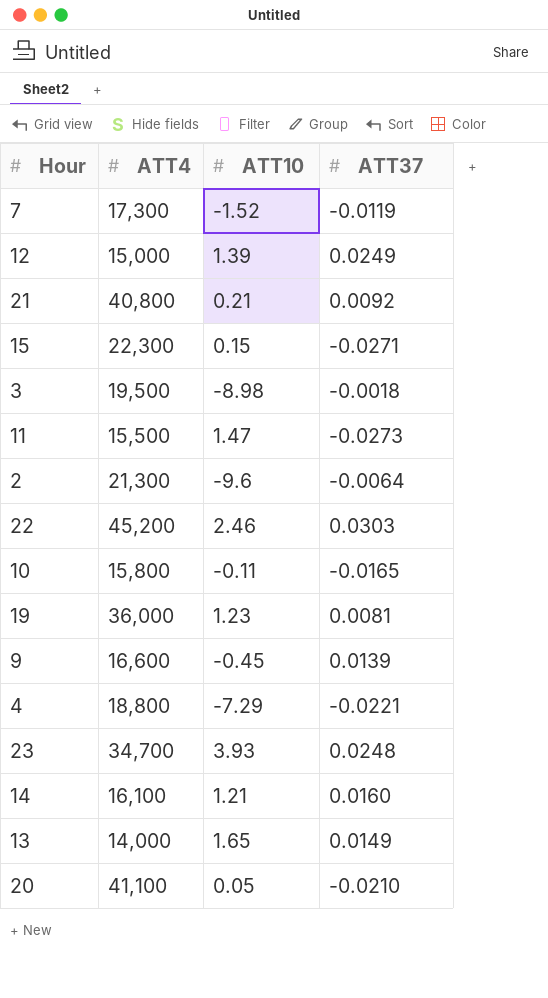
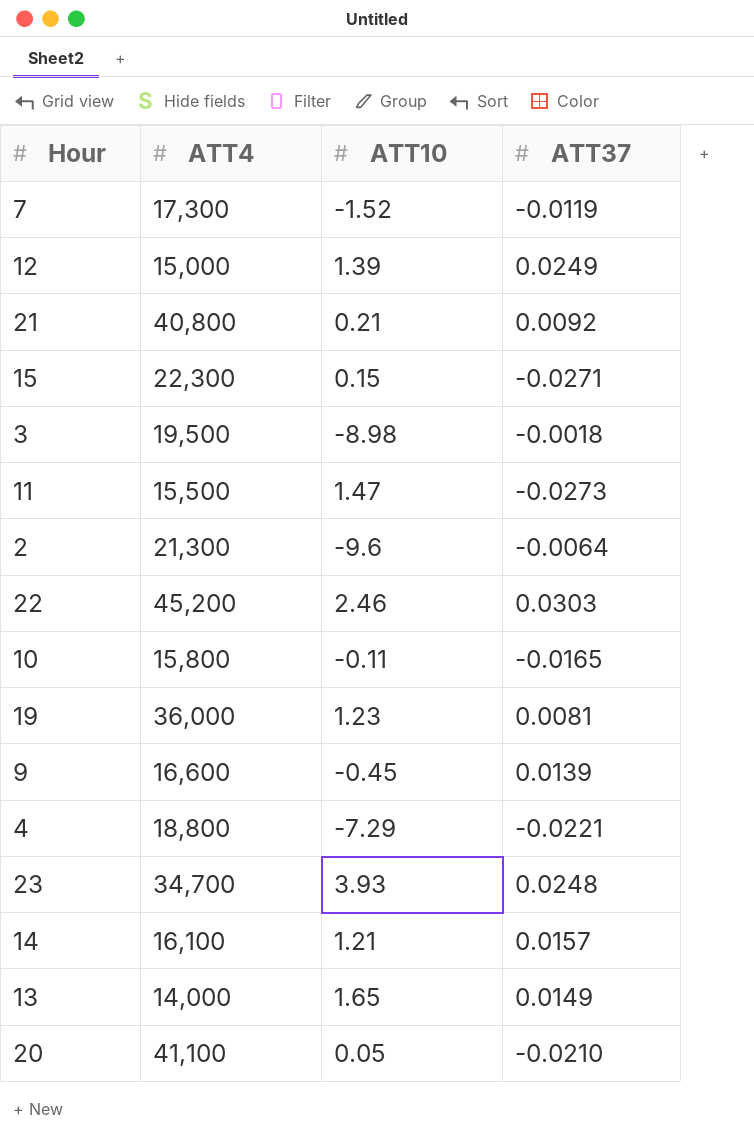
14 | ATT37: 0.0160 -> 0.0157

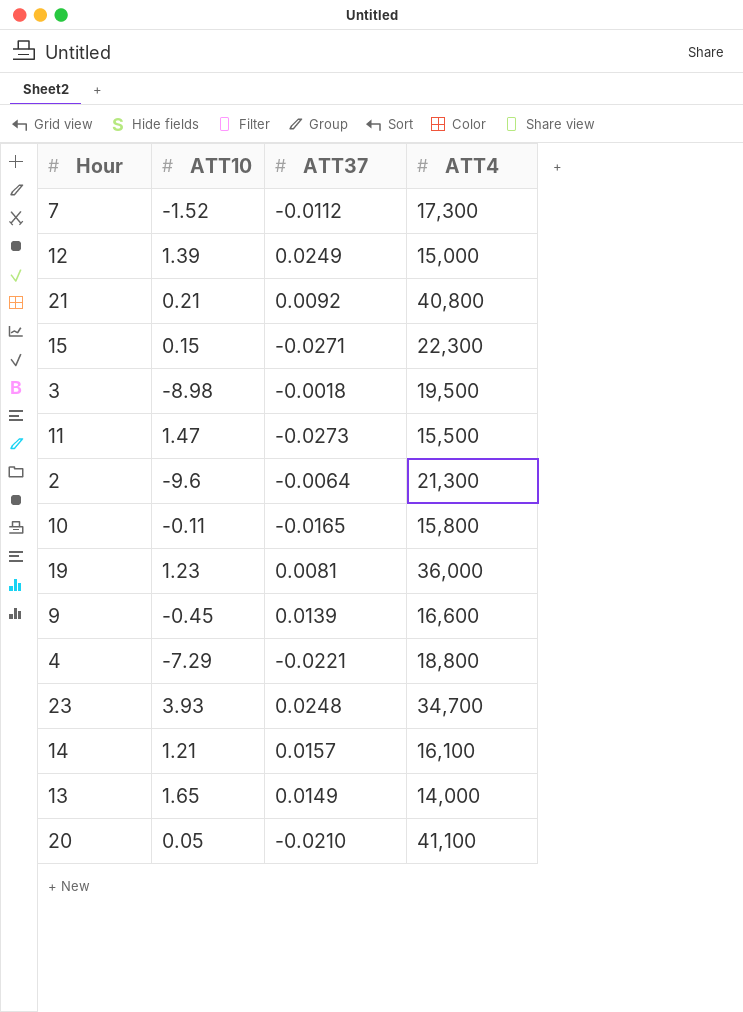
column ATT4 | position: 2 -> 4
row 22: 45,200 | 2.46 | 0.0303 -> none
7 | ATT37: -0.0119 -> -0.0112

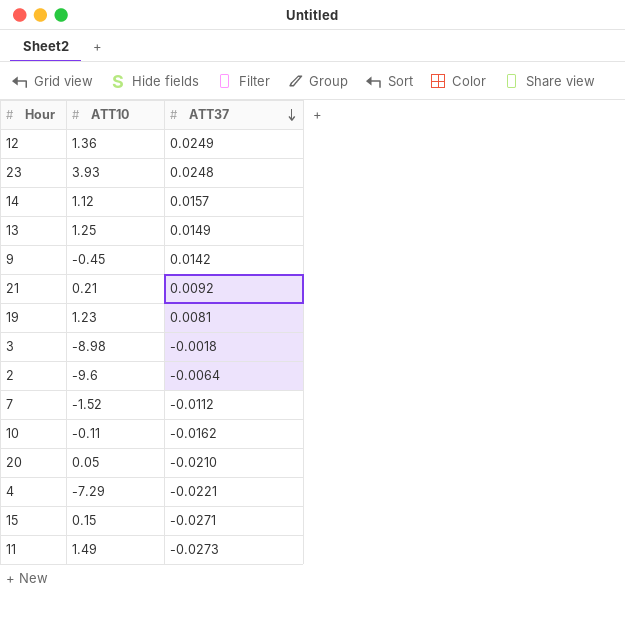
row order: none -> ATT37 descending
column ATT4 | position: 4 -> none
12 | ATT10: 1.39 -> 1.36
14 | ATT10: 1.21 -> 1.12
13 | ATT10: 1.65 -> 1.25
9 | ATT37: 0.0139 -> 0.0142
10 | ATT37: -0.0165 -> -0.0162
11 | ATT10: 1.47 -> 1.49

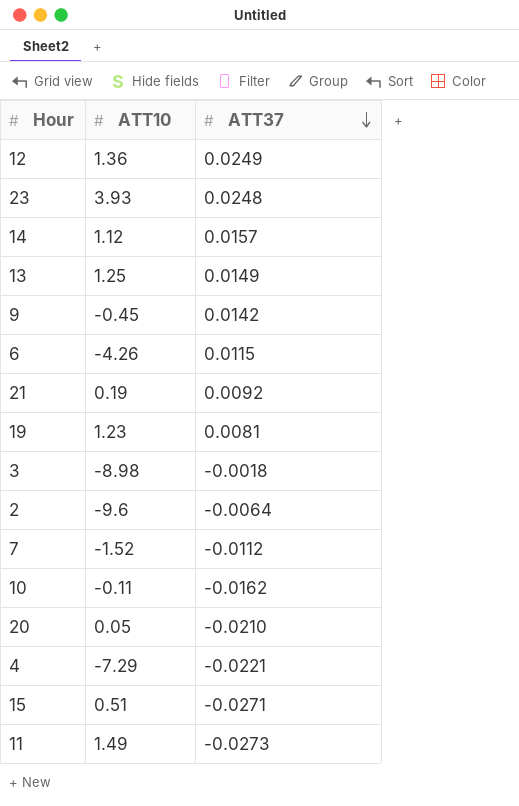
row 6: none -> -4.26 | 0.0115
21 | ATT10: 0.21 -> 0.19
15 | ATT10: 0.15 -> 0.51

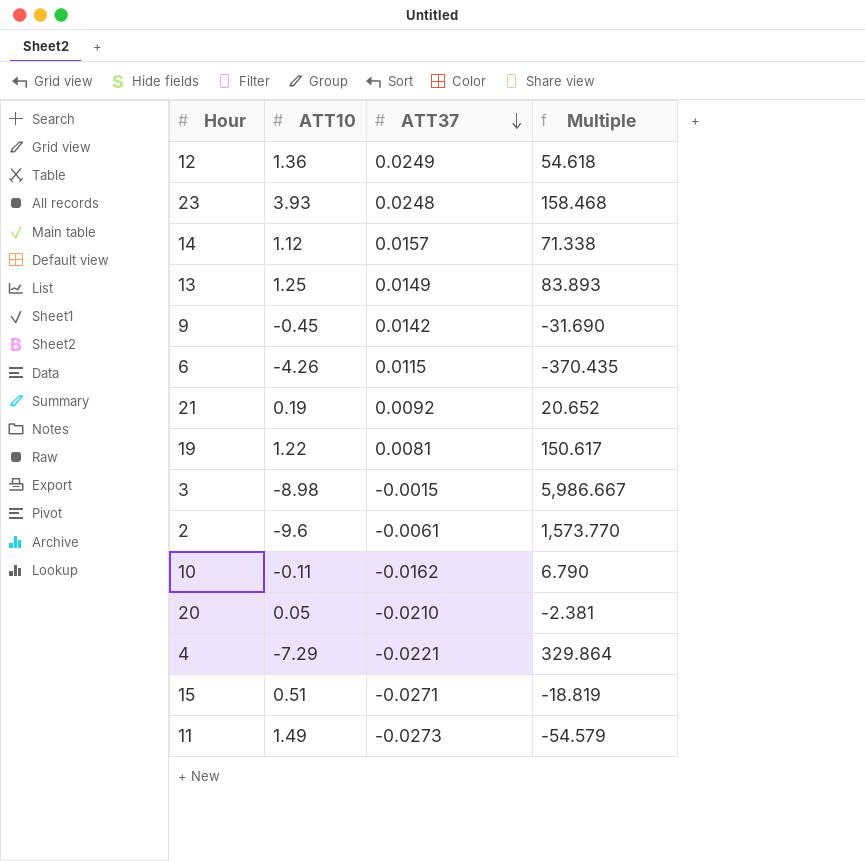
column Multiple | formula: none -> [ATT10] / [ATT37]
row 7: -1.52 | -0.0112 -> none
19 | ATT10: 1.23 -> 1.22
3 | ATT37: -0.0018 -> -0.0015
2 | ATT37: -0.0064 -> -0.0061

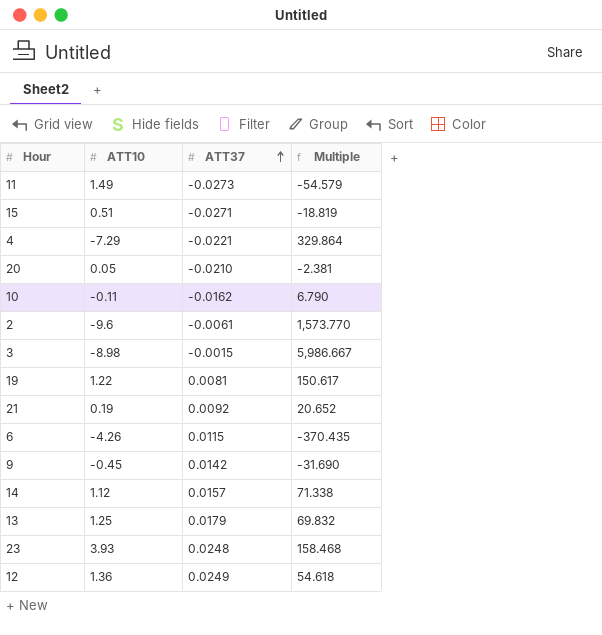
row order: ATT37 descending -> ATT37 ascending
13 | ATT37: 0.0149 -> 0.0179
13 | Multiple: 83.893 -> 69.832

